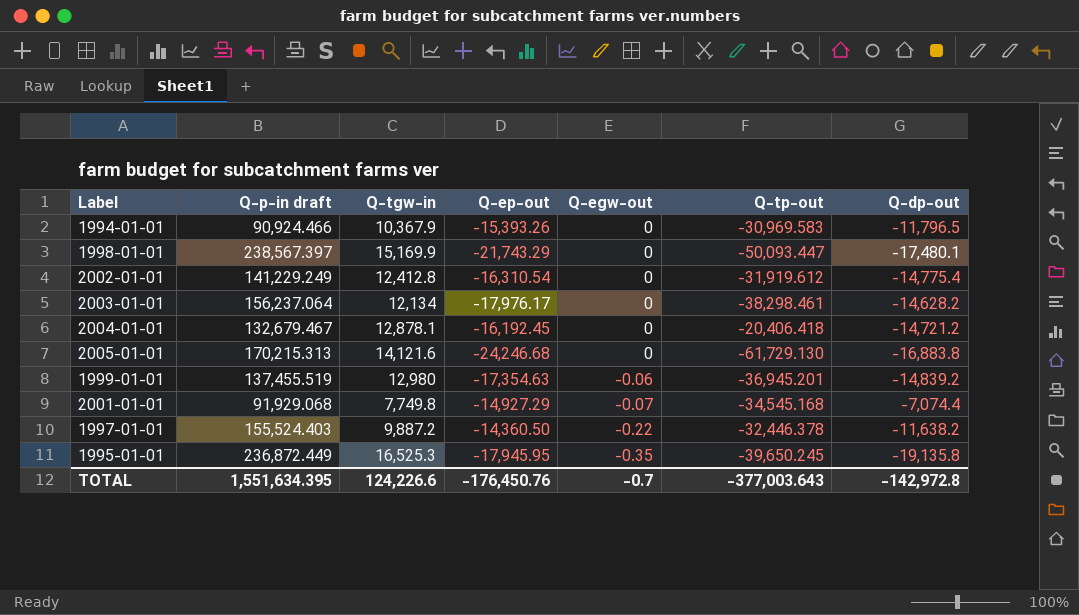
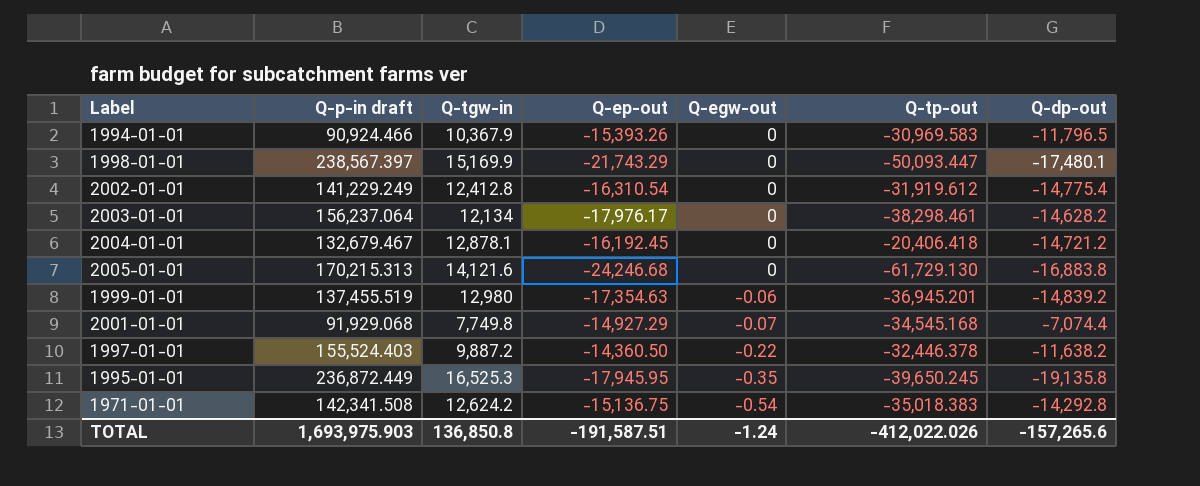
row 1971-01-01: none -> 142,341.508 | 12,624.2 | -15,136.75 | -0.54 | -35,018.383 | -14,292.8
TOTAL | Q-p-in draft: 1,551,634.395 -> 1,693,975.903
TOTAL | Q-tgw-in: 124,226.6 -> 136,850.8
TOTAL | Q-ep-out: -176,450.76 -> -191,587.51
TOTAL | Q-egw-out: -0.7 -> -1.24
TOTAL | Q-tp-out: -377,003.643 -> -412,022.026
TOTAL | Q-dp-out: -142,972.8 -> -157,265.6

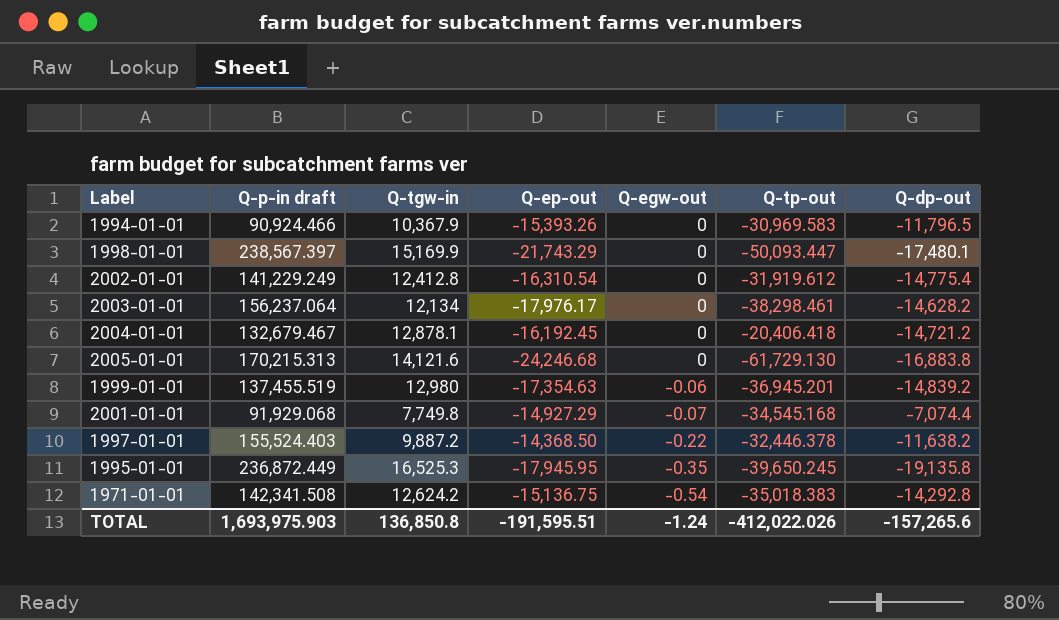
1997-01-01 | Q-ep-out: -14,360.50 -> -14,368.50
TOTAL | Q-ep-out: -191,587.51 -> -191,595.51

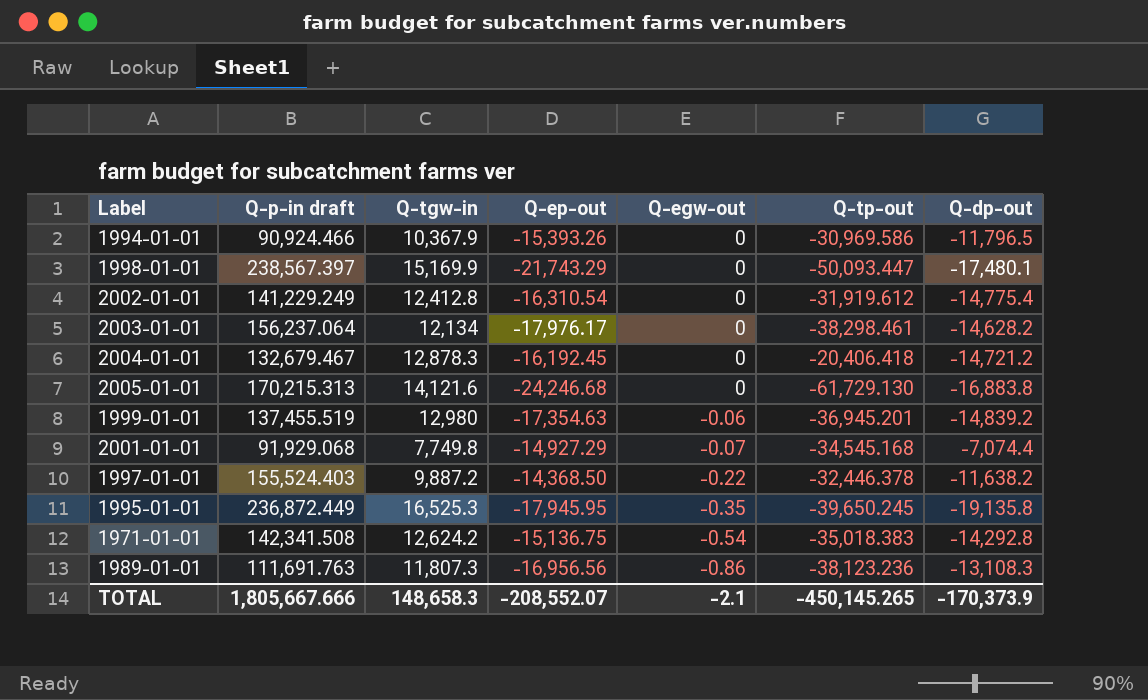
1994-01-01 | Q-tp-out: -30,969.583 -> -30,969.586
2004-01-01 | Q-tgw-in: 12,878.1 -> 12,878.3
row 1989-01-01: none -> 111,691.763 | 11,807.3 | -16,956.56 | -0.86 | -38,123.236 | -13,108.3
TOTAL | Q-p-in draft: 1,693,975.903 -> 1,805,667.666
TOTAL | Q-tgw-in: 136,850.8 -> 148,658.3
TOTAL | Q-ep-out: -191,595.51 -> -208,552.07
TOTAL | Q-egw-out: -1.24 -> -2.1
TOTAL | Q-tp-out: -412,022.026 -> -450,145.265
TOTAL | Q-dp-out: -157,265.6 -> -170,373.9

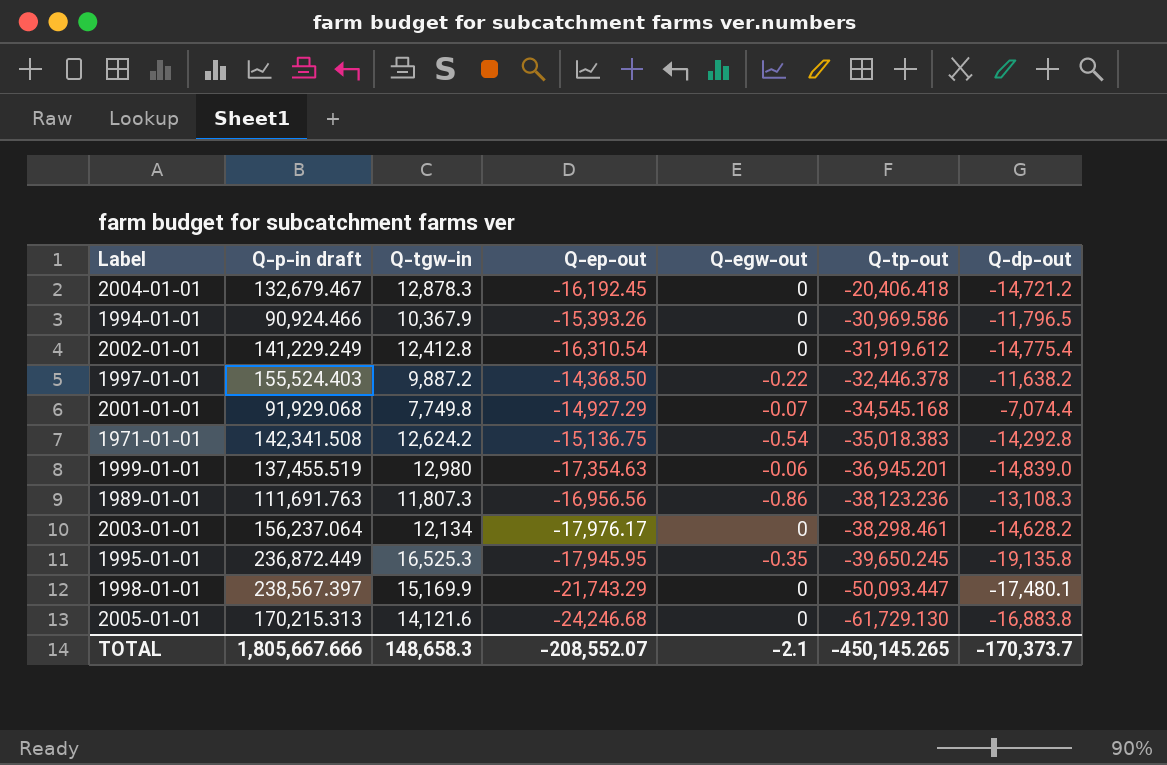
row order: Q-egw-out descending -> Q-tp-out descending
1999-01-01 | Q-dp-out: -14,839.2 -> -14,839.0
TOTAL | Q-dp-out: -170,373.9 -> -170,373.7

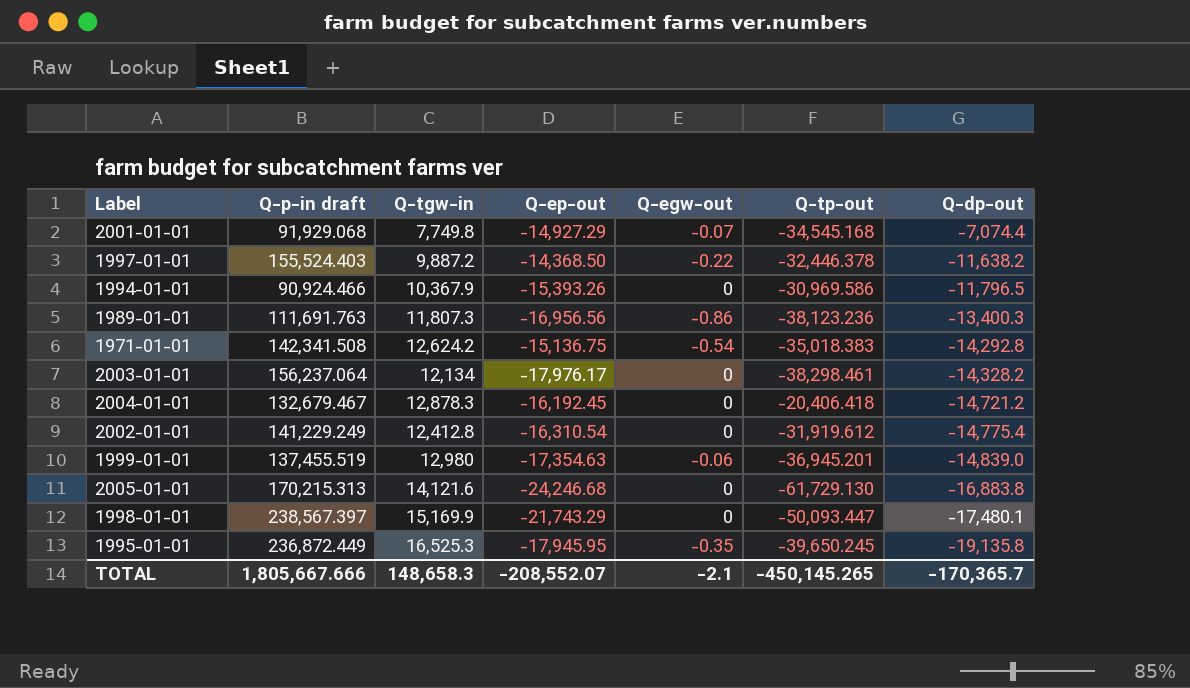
row order: Q-tp-out descending -> Q-dp-out descending
1989-01-01 | Q-dp-out: -13,108.3 -> -13,400.3
2003-01-01 | Q-dp-out: -14,628.2 -> -14,328.2
TOTAL | Q-dp-out: -170,373.7 -> -170,365.7

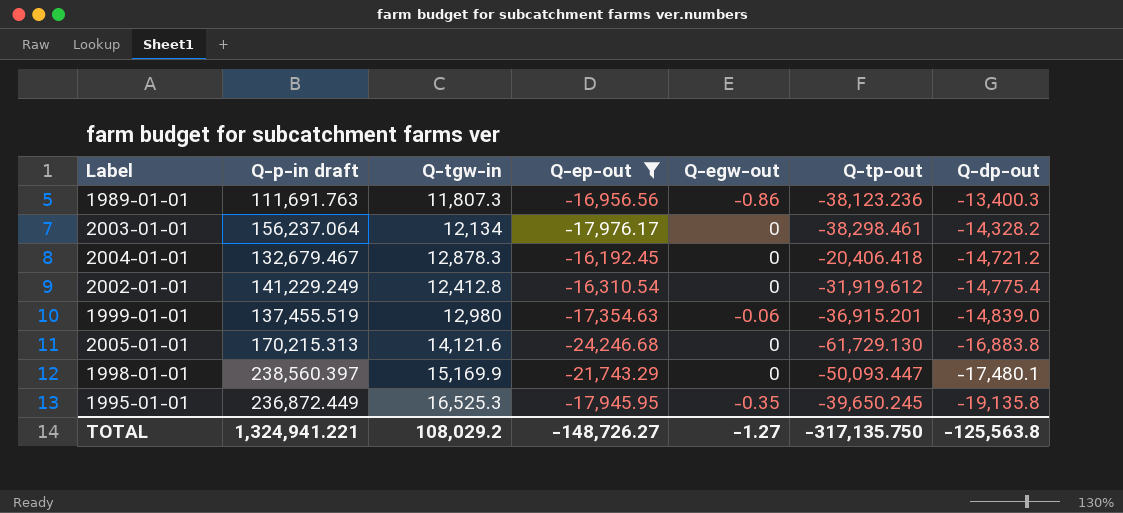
filter: none -> Q-ep-out <= -16,192.45
1999-01-01 | Q-tp-out: -36,945.201 -> -36,915.201
1998-01-01 | Q-p-in draft: 238,567.397 -> 238,560.397
TOTAL | Q-p-in draft: 1,805,667.666 -> 1,324,941.221
TOTAL | Q-tgw-in: 148,658.3 -> 108,029.2
TOTAL | Q-ep-out: -208,552.07 -> -148,726.27
TOTAL | Q-egw-out: -2.1 -> -1.27
TOTAL | Q-tp-out: -450,145.265 -> -317,135.750
TOTAL | Q-dp-out: -170,365.7 -> -125,563.8

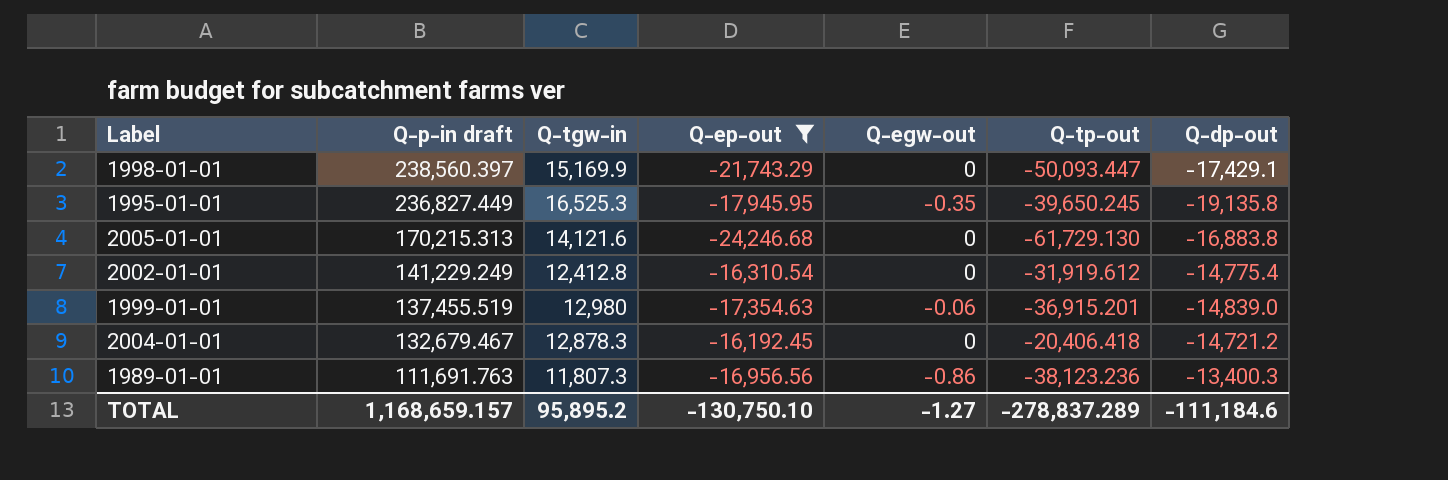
row order: Q-dp-out descending -> Q-p-in draft descending
row 2003-01-01: 156,237.064 | 12,134 | -17,976.17 | 0 | -38,298.461 | -14,328.2 -> none
1998-01-01 | Q-dp-out: -17,480.1 -> -17,429.1
1995-01-01 | Q-p-in draft: 236,872.449 -> 236,827.449
TOTAL | Q-p-in draft: 1,324,941.221 -> 1,168,659.157
TOTAL | Q-tgw-in: 108,029.2 -> 95,895.2
TOTAL | Q-ep-out: -148,726.27 -> -130,750.10
TOTAL | Q-tp-out: -317,135.750 -> -278,837.289
TOTAL | Q-dp-out: -125,563.8 -> -111,184.6

